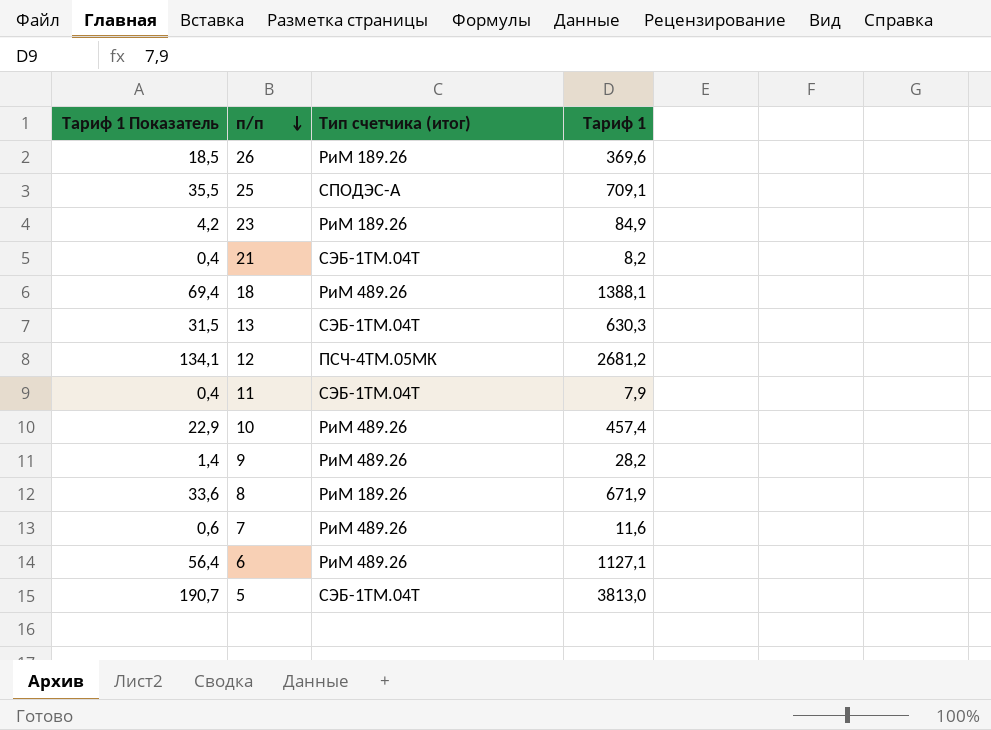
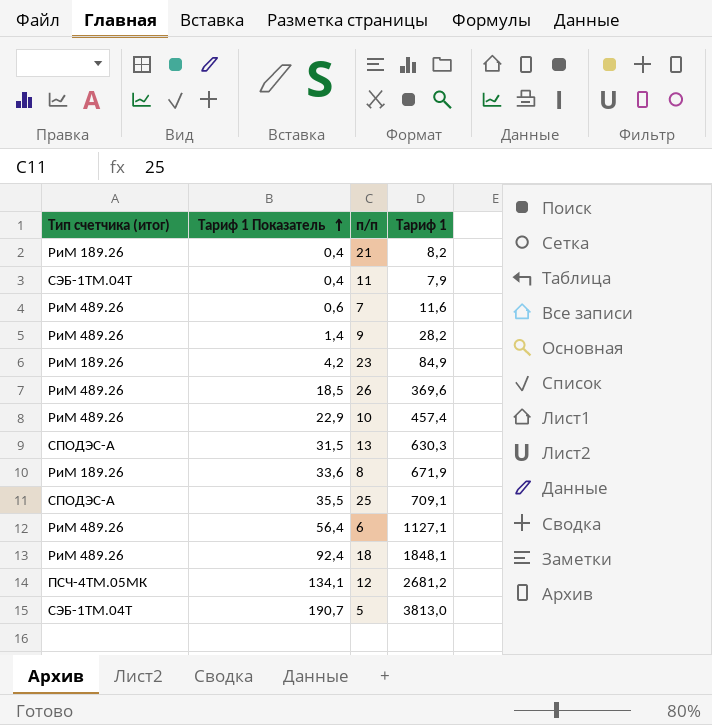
row order: п/п descending -> Тариф 1 Показатель ascending
column Тип счетчика (итог) | position: 3 -> 1
21 | Тип счетчика (итог): СЭБ-1ТМ.04Т -> РиМ 189.26
26 | Тип счетчика (итог): РиМ 189.26 -> РиМ 489.26
13 | Тип счетчика (итог): СЭБ-1ТМ.04Т -> СПОДЭС-A
18 | Тариф 1 Показатель: 69,4 -> 92,4
18 | Тариф 1: 1388,1 -> 1848,1

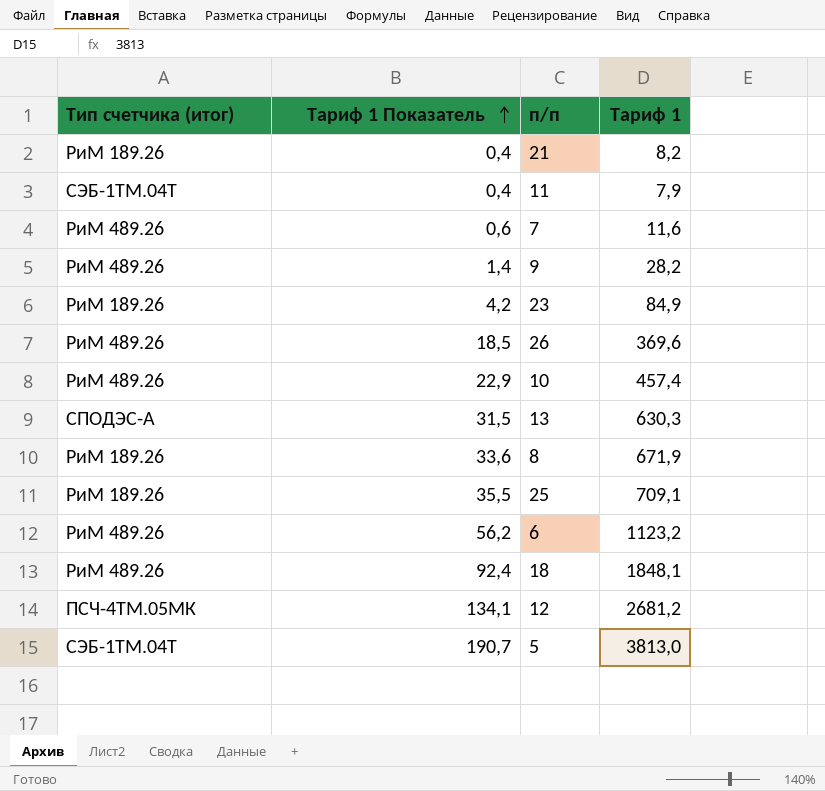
25 | Тип счетчика (итог): СПОДЭС-A -> РиМ 189.26
6 | Тариф 1 Показатель: 56,4 -> 56,2
6 | Тариф 1: 1127,1 -> 1123,2

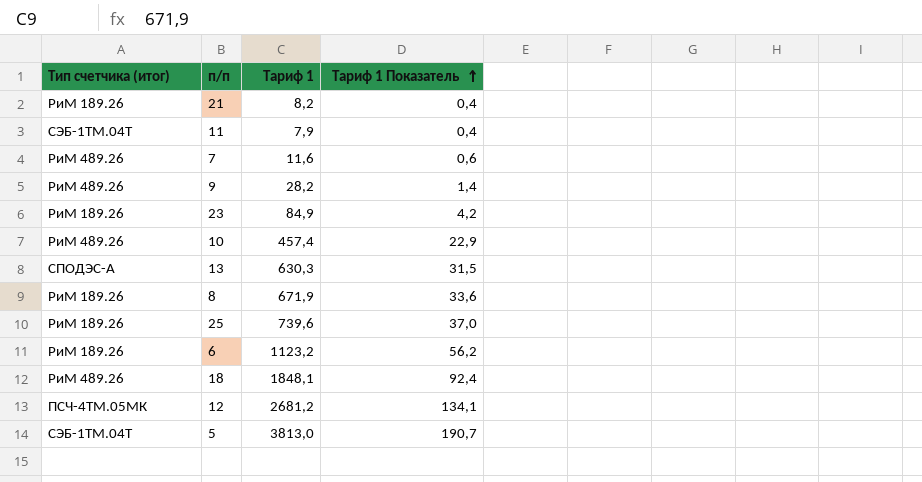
column Тариф 1 Показатель | position: 2 -> 4
row 26: РиМ 489.26 | 18,5 | 369,6 -> none
25 | Тариф 1: 709,1 -> 739,6
25 | Тариф 1 Показатель: 35,5 -> 37,0
6 | Тип счетчика (итог): РиМ 489.26 -> РиМ 189.26

